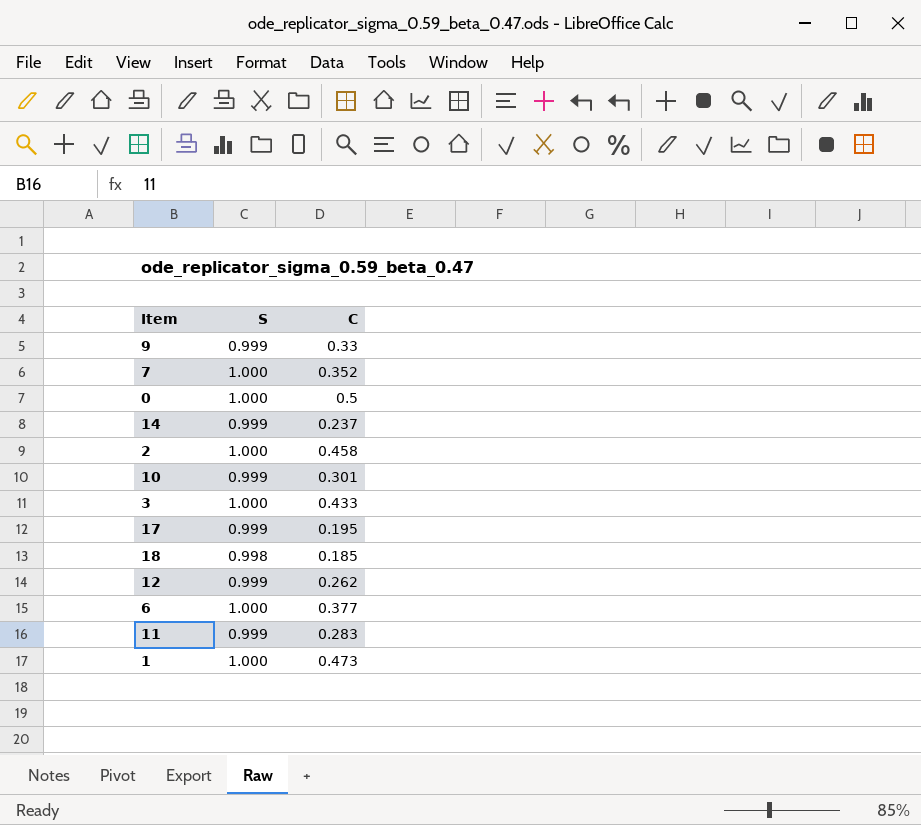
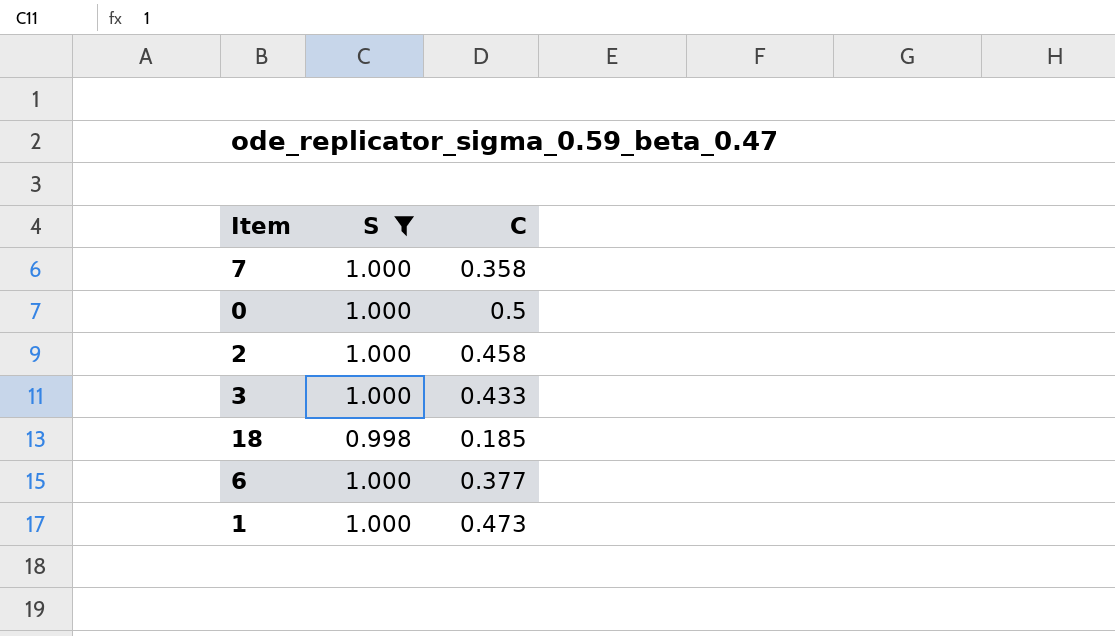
filter: none -> S != 0.999
7 | C: 0.352 -> 0.358

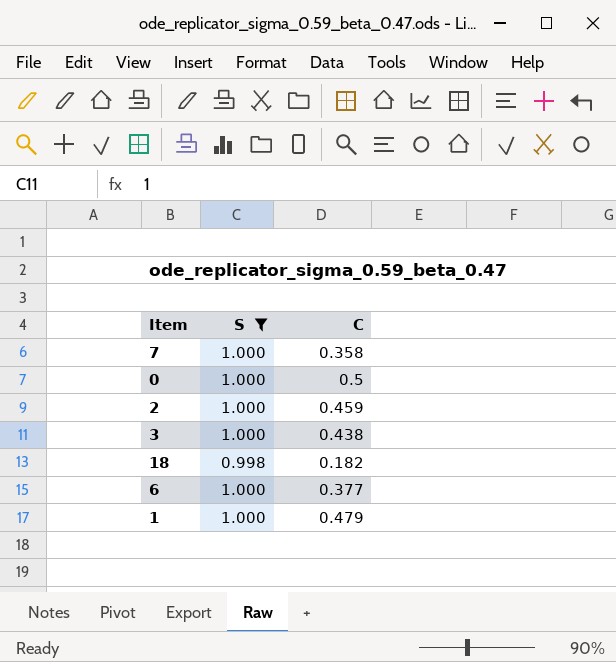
2 | C: 0.458 -> 0.459
3 | C: 0.433 -> 0.438
18 | C: 0.185 -> 0.182
1 | C: 0.473 -> 0.479

